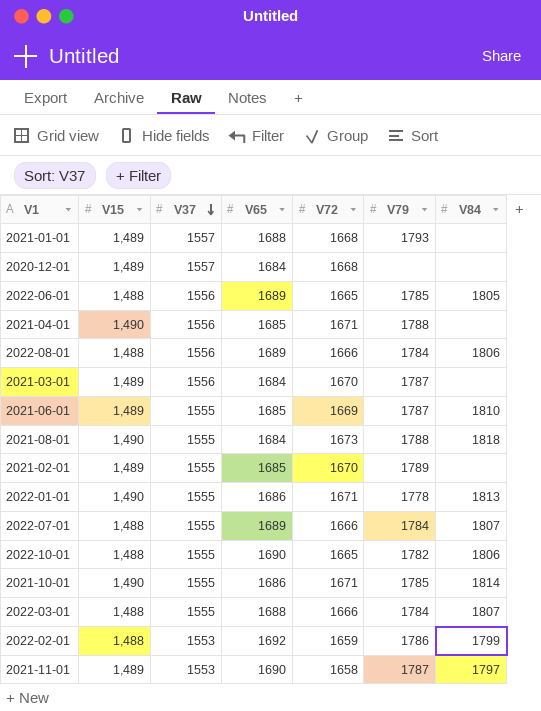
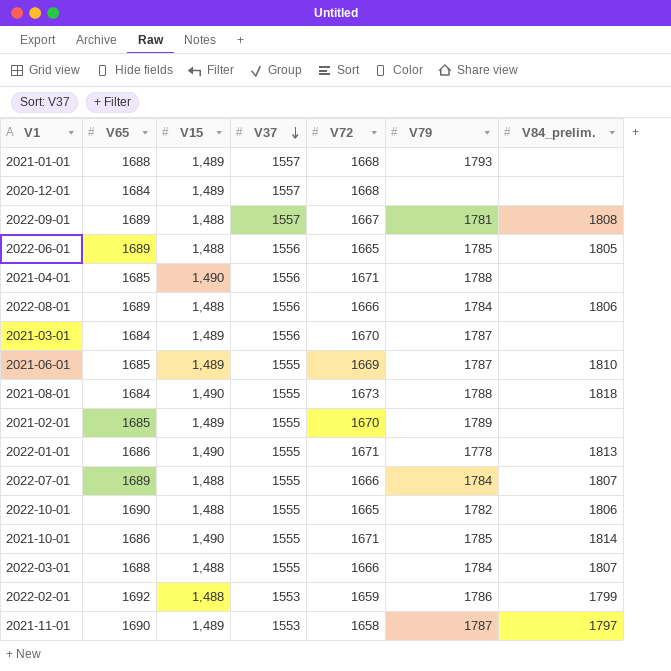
column V65 | position: 4 -> 2
column name: V84 -> V84_prelim.
row 2022-09-01: none -> 1689 | 1,488 | 1557 | 1667 | 1781 | 1808

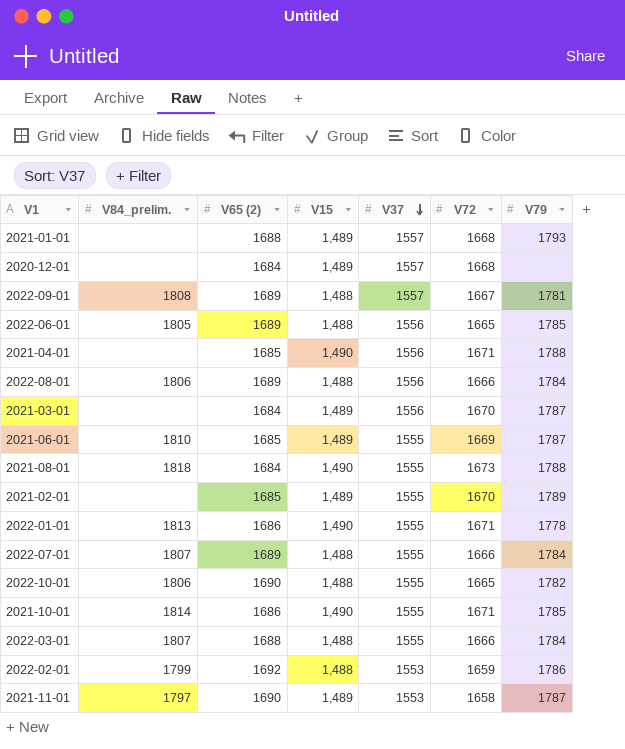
column V84_prelim. | position: 7 -> 2
column name: V65 -> V65 (2)

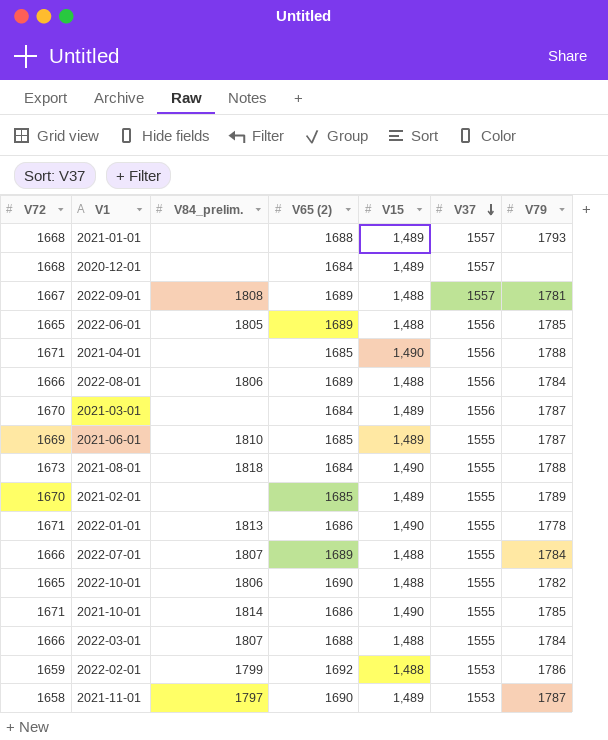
column V72 | position: 6 -> 1

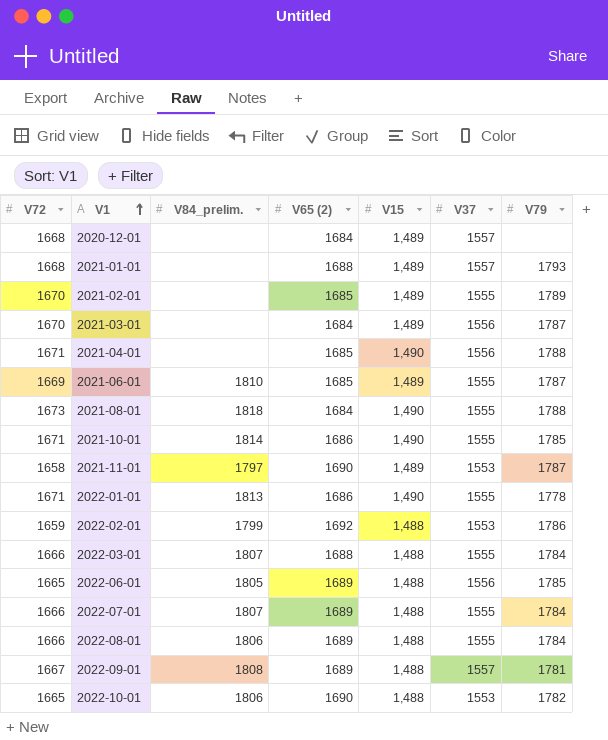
row order: V37 descending -> V1 ascending
2022-08-01 | V37: 1556 -> 1555
2022-10-01 | V37: 1555 -> 1553

